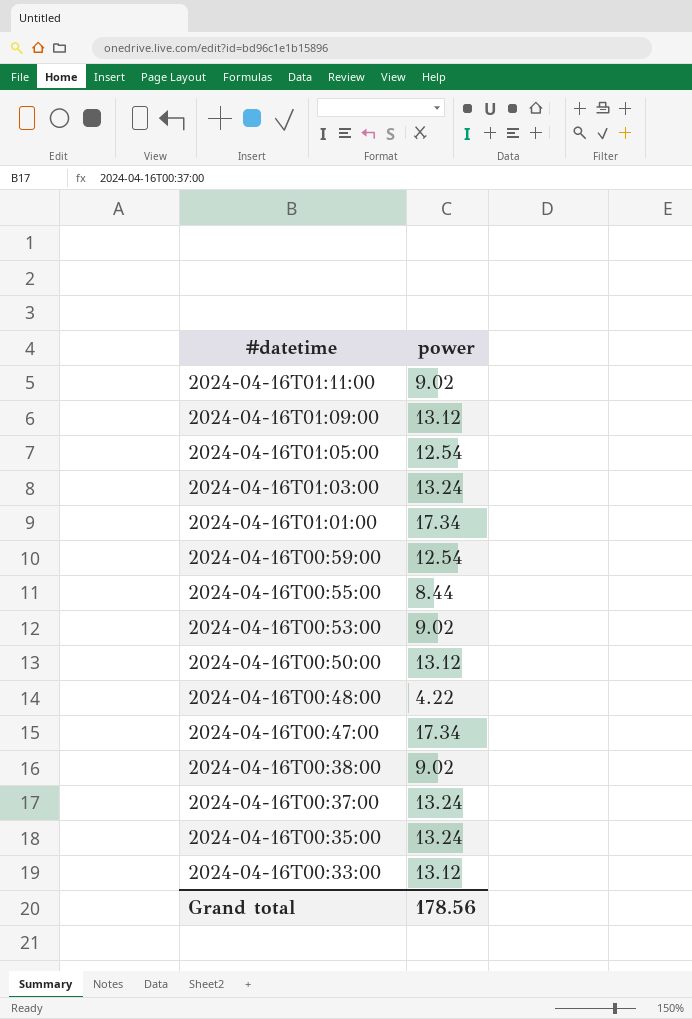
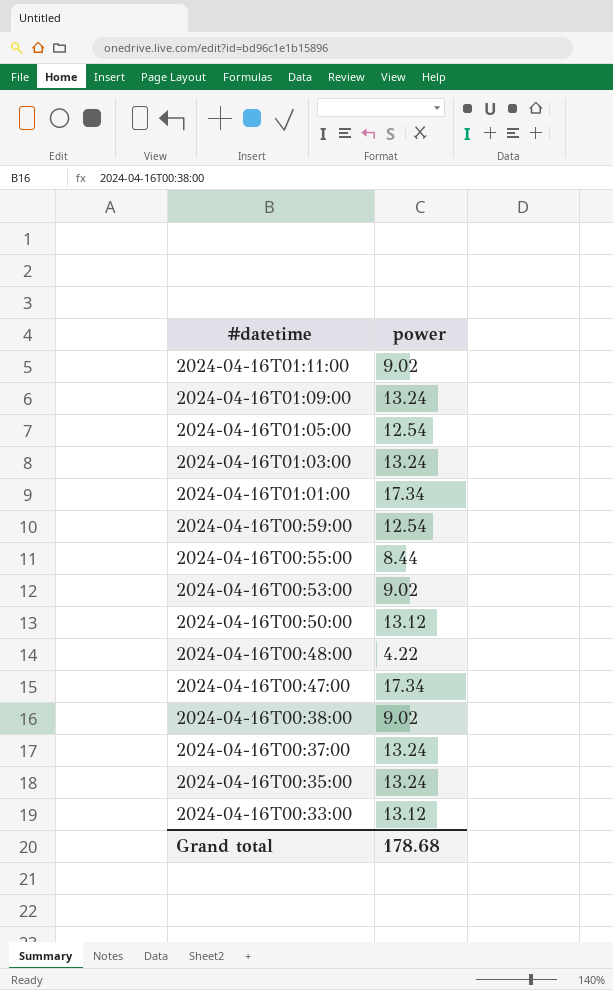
2024-04-16T01:09:00 | power: 13.12 -> 13.24
Grand total | power: 178.56 -> 178.68

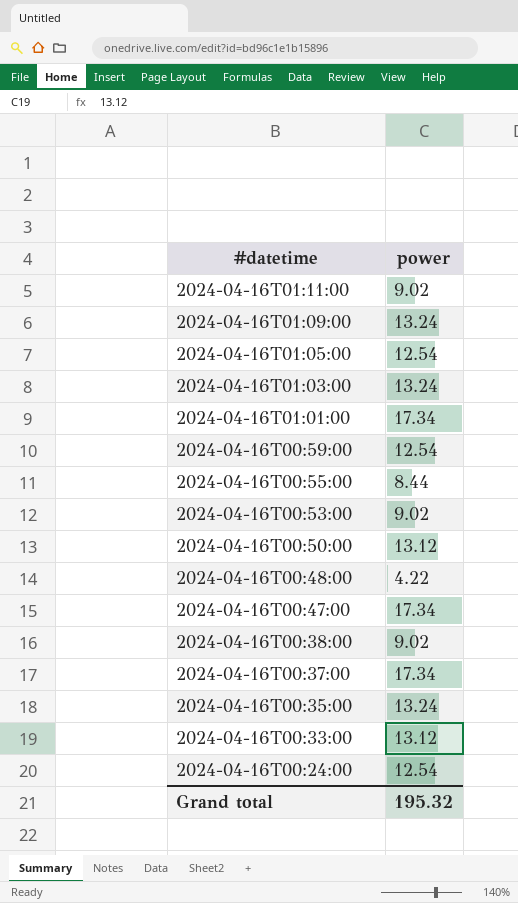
2024-04-16T00:37:00 | power: 13.24 -> 17.34
row 2024-04-16T00:24:00: none -> 12.54
Grand total | power: 178.68 -> 195.32

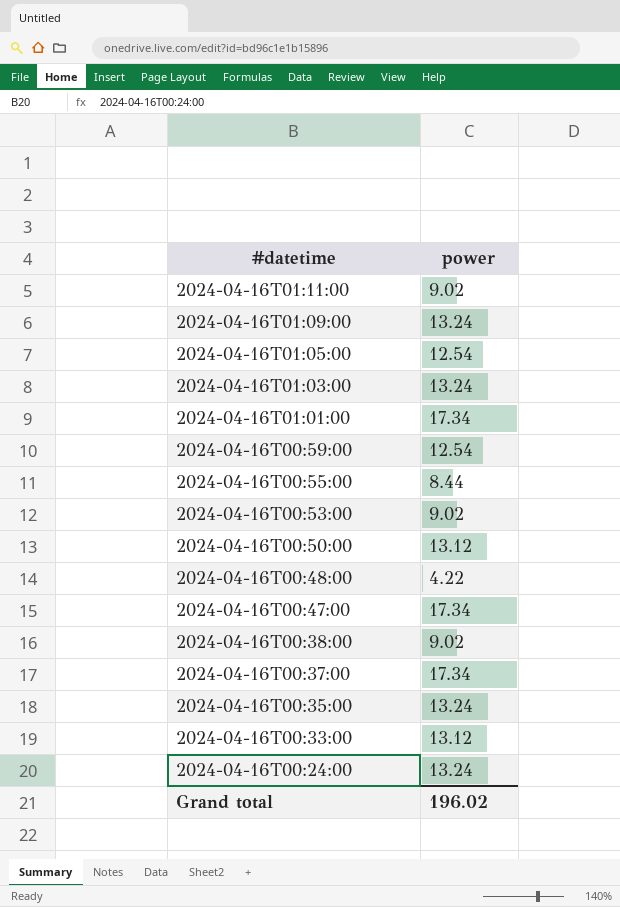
2024-04-16T00:24:00 | power: 12.54 -> 13.24
Grand total | power: 195.32 -> 196.02

